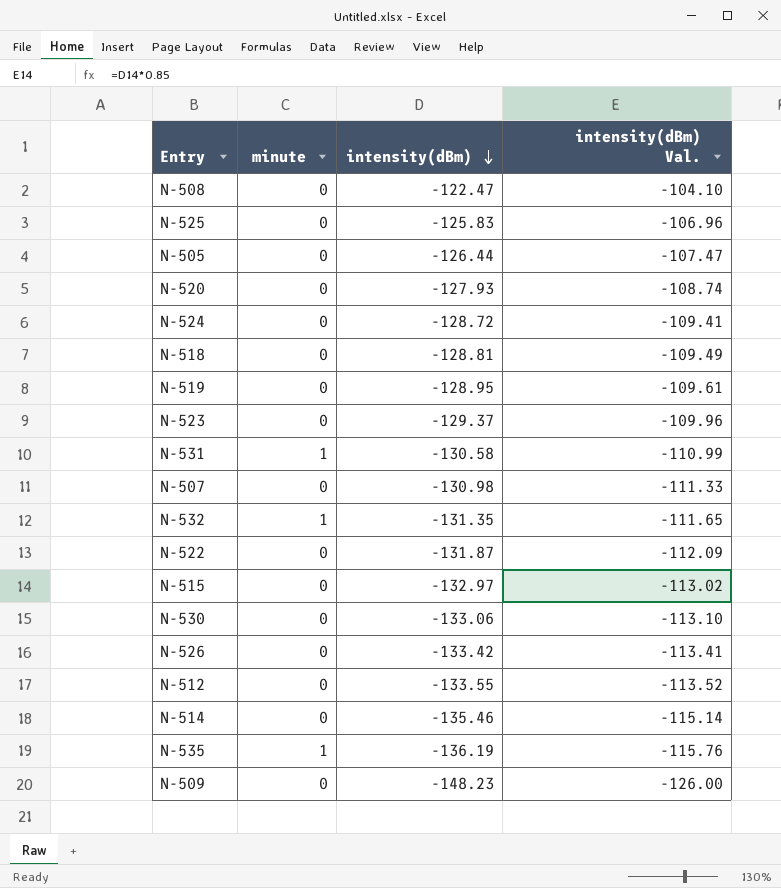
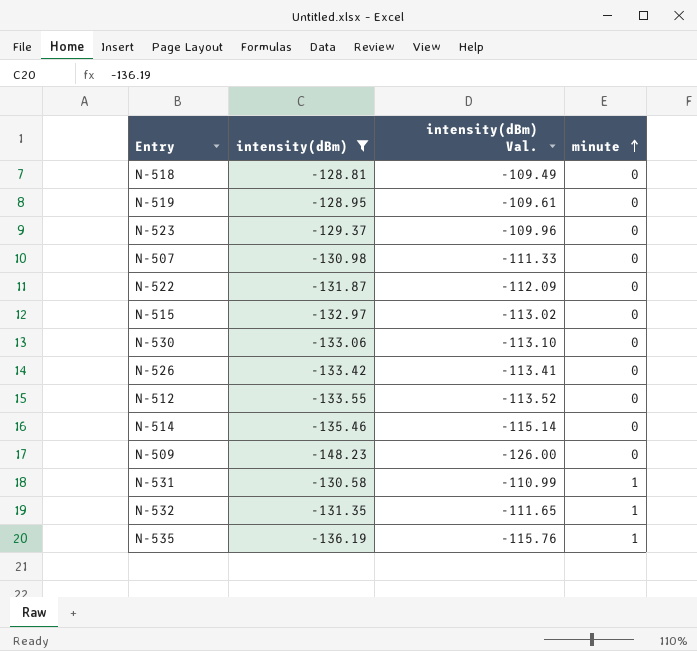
filter: none -> intensity(dBm) <= -128.81
row order: intensity(dBm) descending -> minute ascending
column minute | position: 2 -> 4

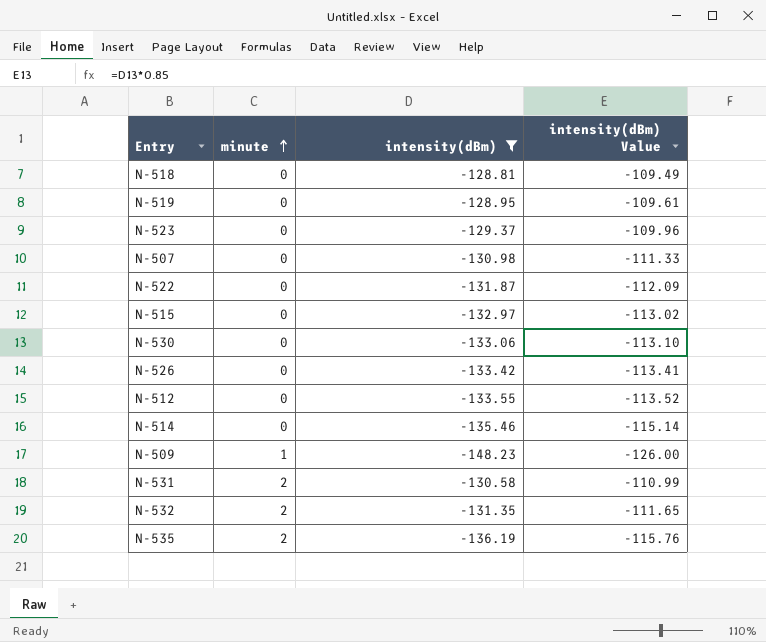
column minute | position: 4 -> 2
column name: intensity(dBm) Val. -> intensity(dBm) Value
N-509 | minute: 0 -> 1
N-531 | minute: 1 -> 2
N-532 | minute: 1 -> 2
N-535 | minute: 1 -> 2

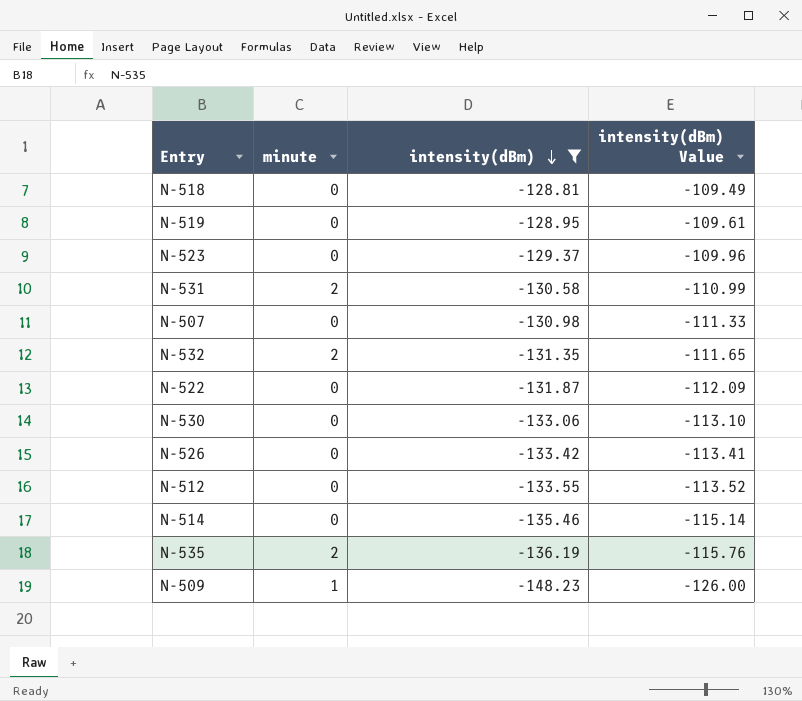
row order: minute ascending -> intensity(dBm) descending
row N-515: 0 | -132.97 | -113.02 -> none

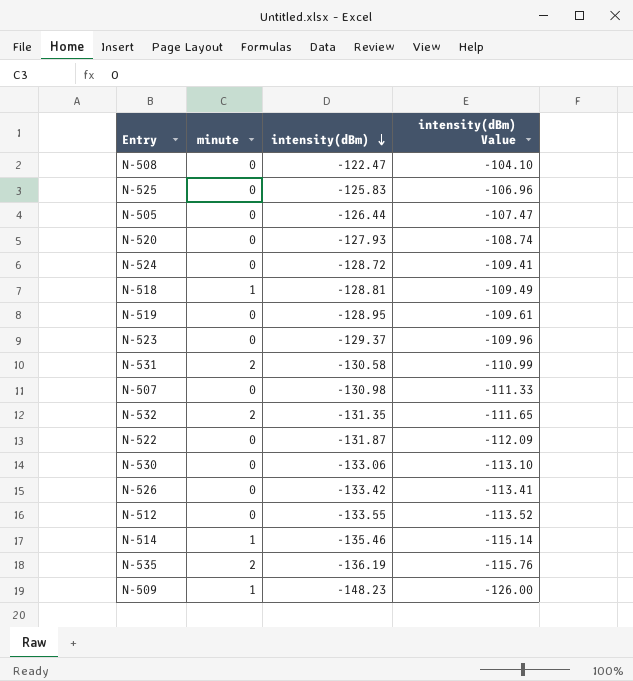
filter: intensity(dBm) <= -128.81 -> none
N-518 | minute: 0 -> 1
N-514 | minute: 0 -> 1

